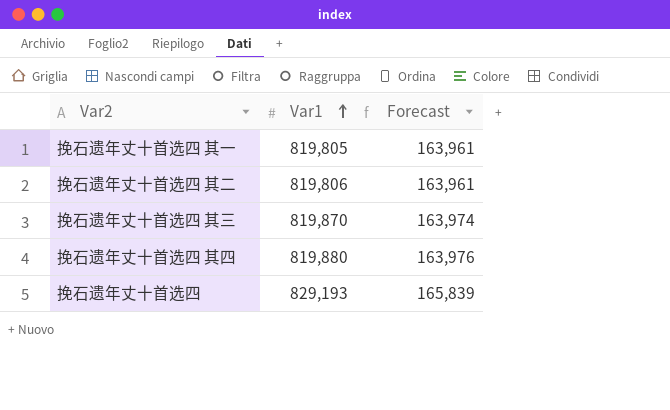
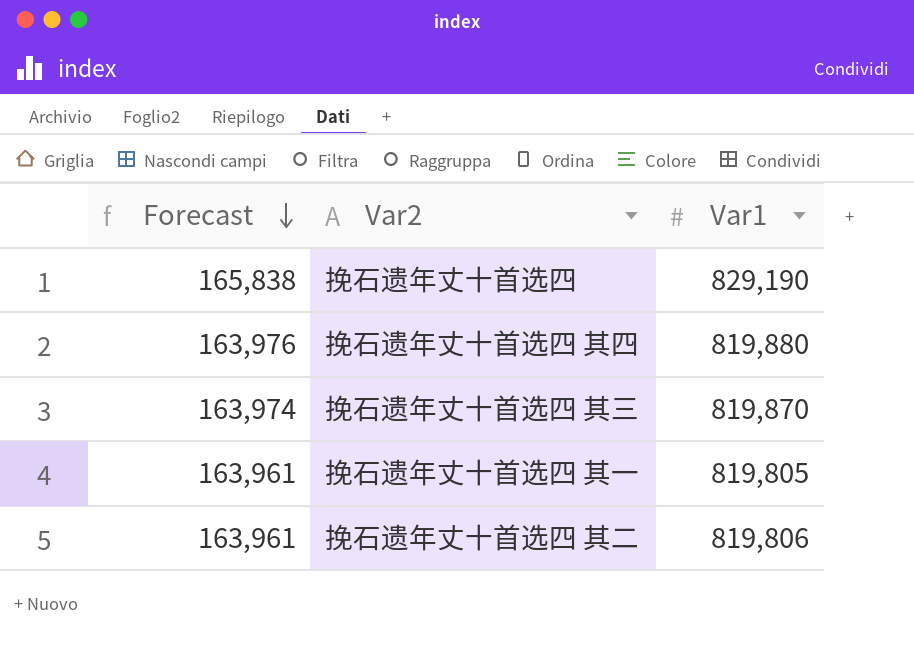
row order: Var1 ascending -> Forecast descending
column Forecast | position: 3 -> 1
挽石遗年丈十首选四 | Forecast: 165,839 -> 165,838
挽石遗年丈十首选四 | Var1: 829,193 -> 829,190

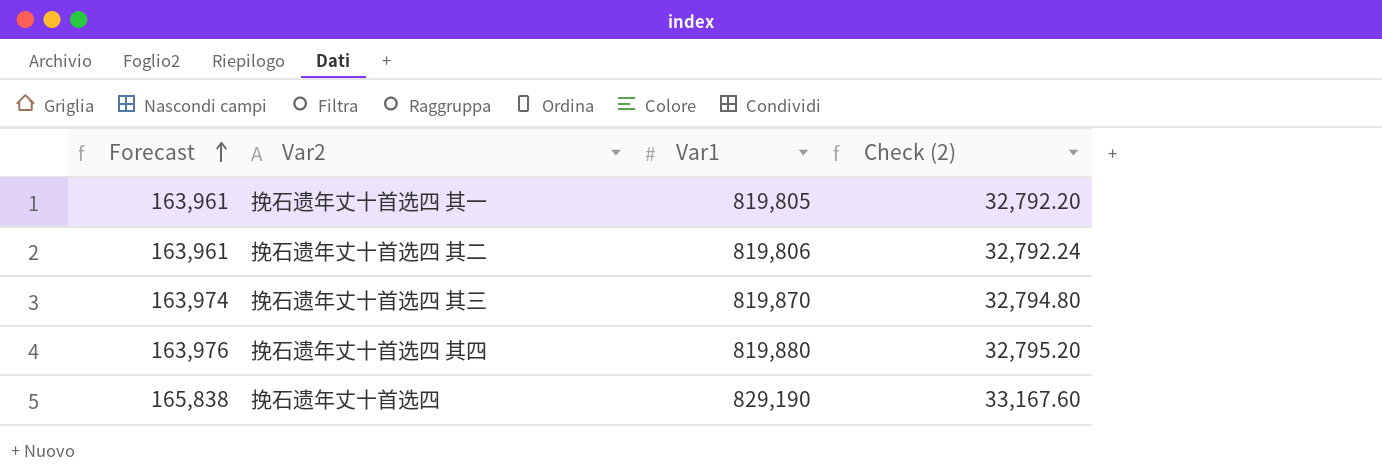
row order: Forecast descending -> Forecast ascending
column Check (2) | formula: none -> [Var1] * 0.04

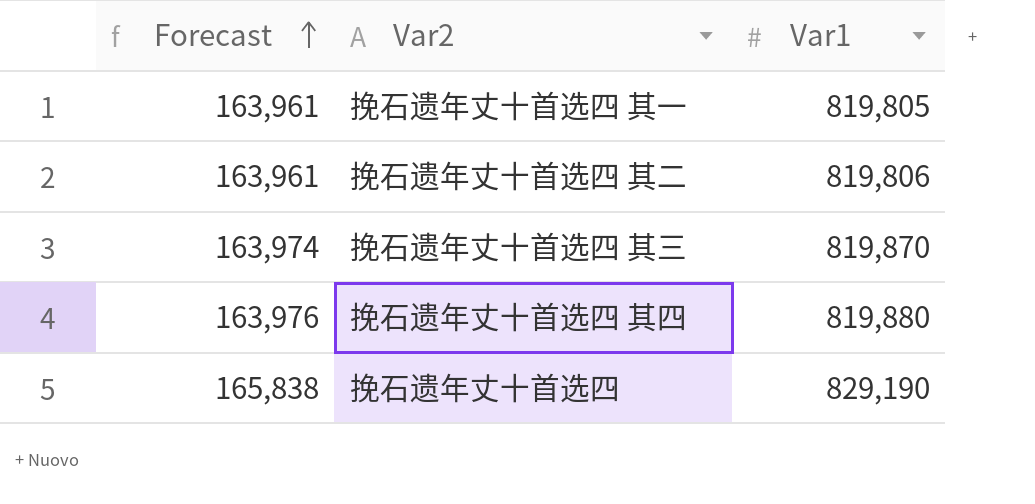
column Check (2) | formula: [Var1] * 0.04 -> none

